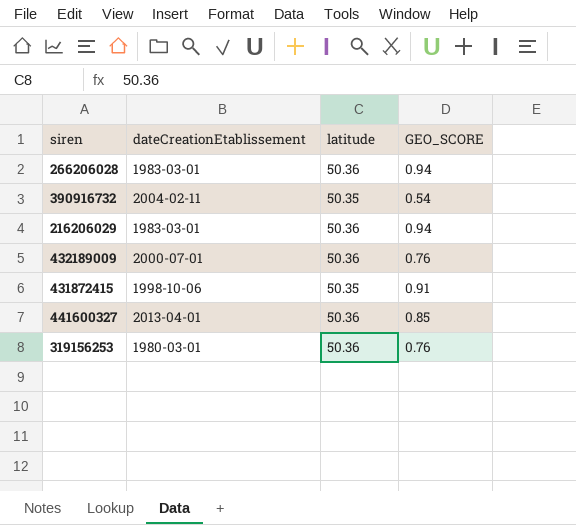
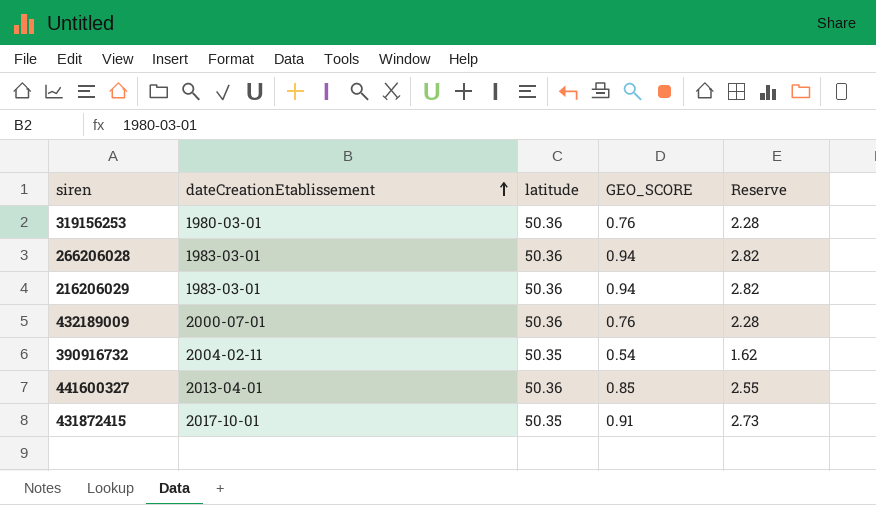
row order: none -> dateCreationEtablissement ascending
column Reserve | formula: none -> [GEO_SCORE] * 3
431872415 | dateCreationEtablissement: 1998-10-06 -> 2017-10-01

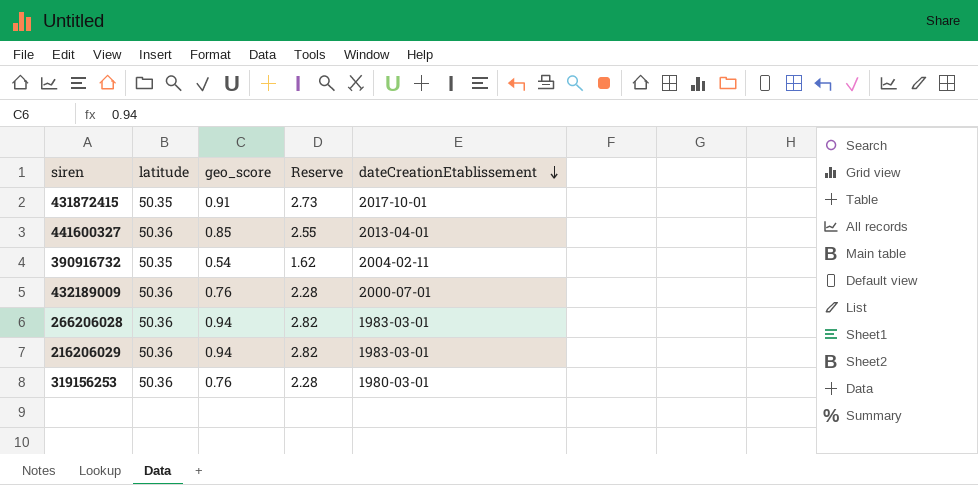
row order: dateCreationEtablissement ascending -> dateCreationEtablissement descending
column name: GEO_SCORE -> geo_score
column dateCreationEtablissement | position: 2 -> 5

